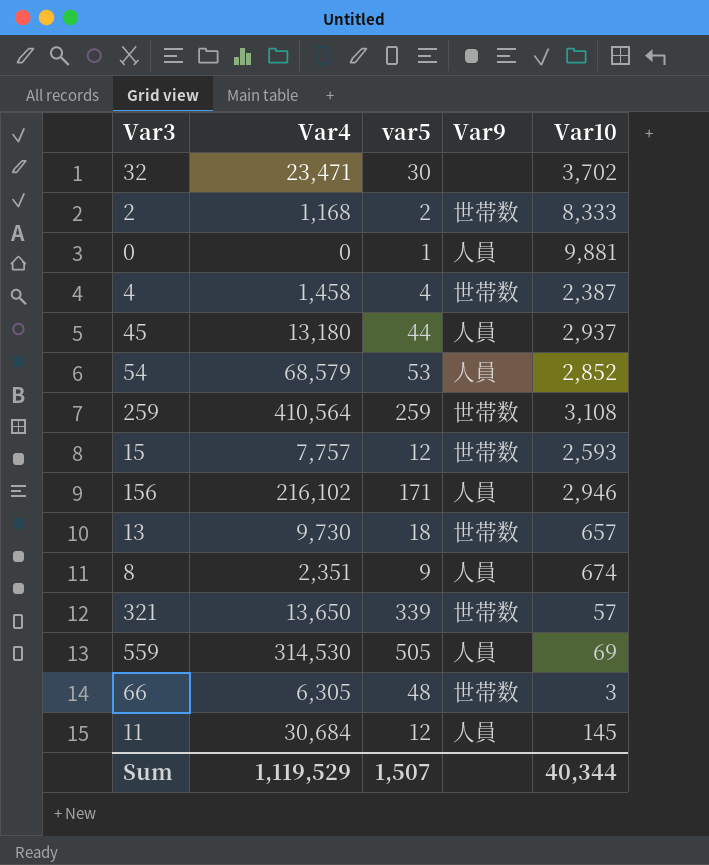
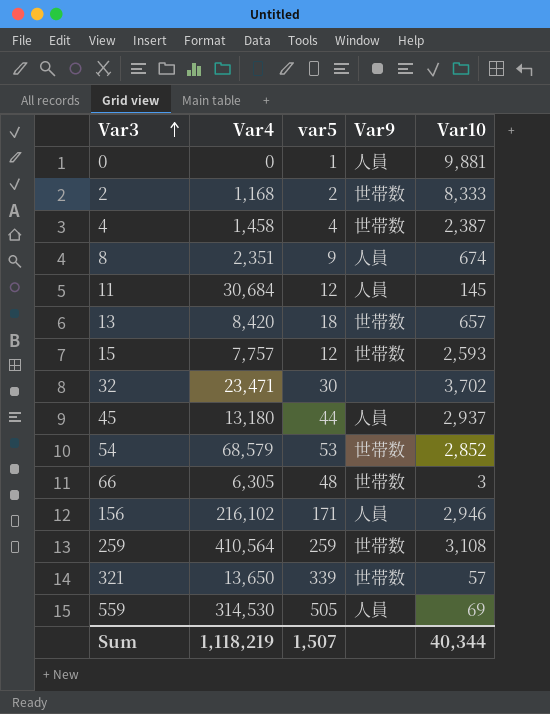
row order: none -> Var3 ascending
13 | Var4: 9,730 -> 8,420
54 | Var9: 人員 -> 世帯数
Sum | Var4: 1,119,529 -> 1,118,219

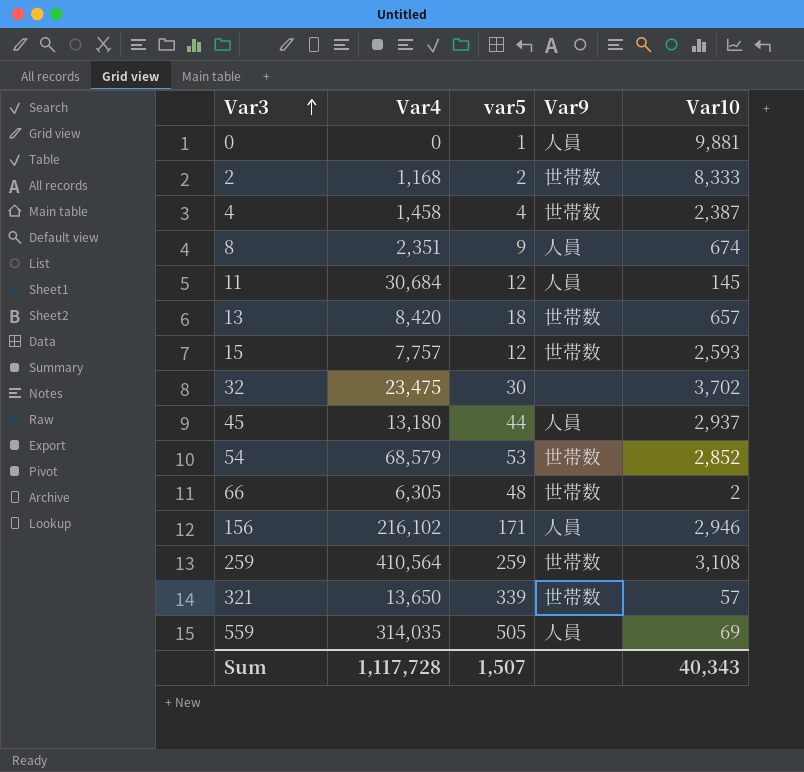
32 | Var4: 23,471 -> 23,475
66 | Var10: 3 -> 2
559 | Var4: 314,530 -> 314,035
Sum | Var4: 1,118,219 -> 1,117,728
Sum | Var10: 40,344 -> 40,343

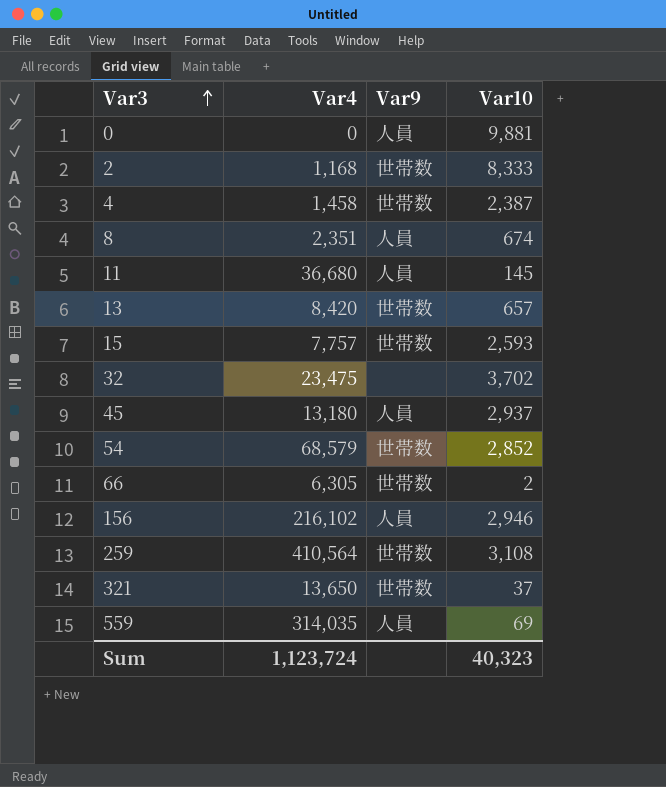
column var5 | position: 3 -> none
11 | Var4: 30,684 -> 36,680
321 | Var10: 57 -> 37
Sum | Var4: 1,117,728 -> 1,123,724
Sum | Var10: 40,343 -> 40,323

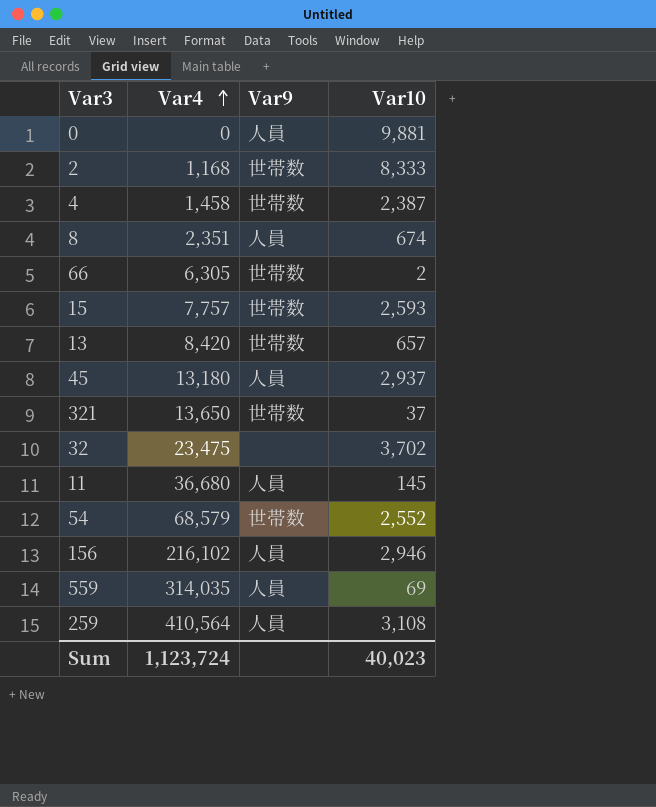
row order: Var3 ascending -> Var4 ascending
54 | Var10: 2,852 -> 2,552
259 | Var9: 世帯数 -> 人員
Sum | Var10: 40,323 -> 40,023

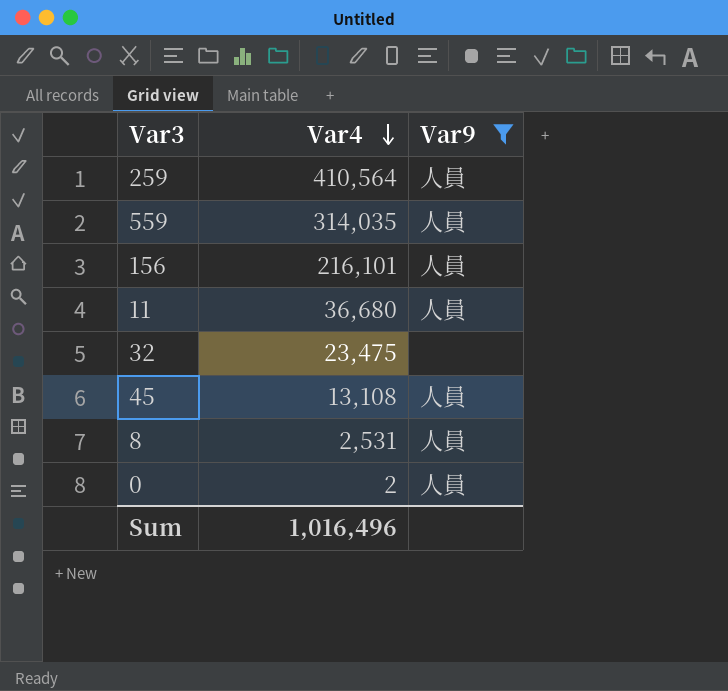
filter: none -> Var9 != 世帯数
row order: Var4 ascending -> Var4 descending
column Var10 | position: 4 -> none
156 | Var4: 216,102 -> 216,101
45 | Var4: 13,180 -> 13,108
8 | Var4: 2,351 -> 2,531
0 | Var4: 0 -> 2
Sum | Var4: 1,123,724 -> 1,016,496

